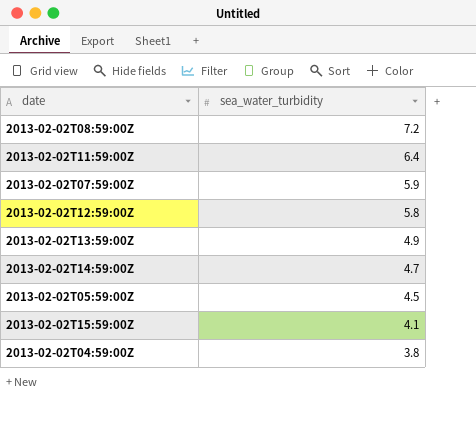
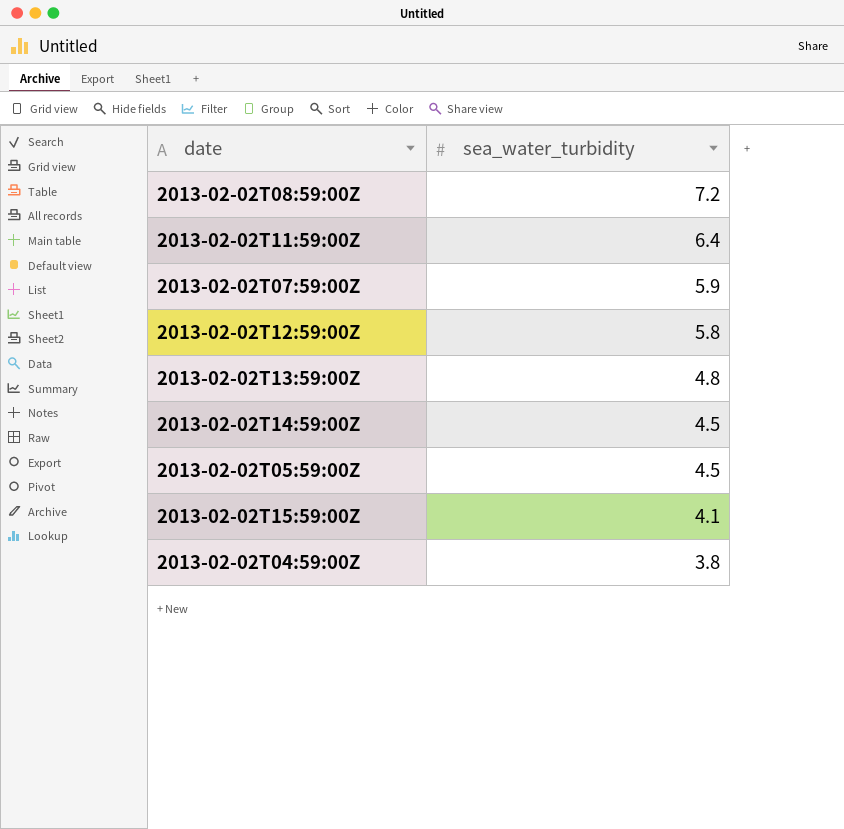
2013-02-02T13:59:00Z | sea_water_turbidity: 4.9 -> 4.8
2013-02-02T14:59:00Z | sea_water_turbidity: 4.7 -> 4.5

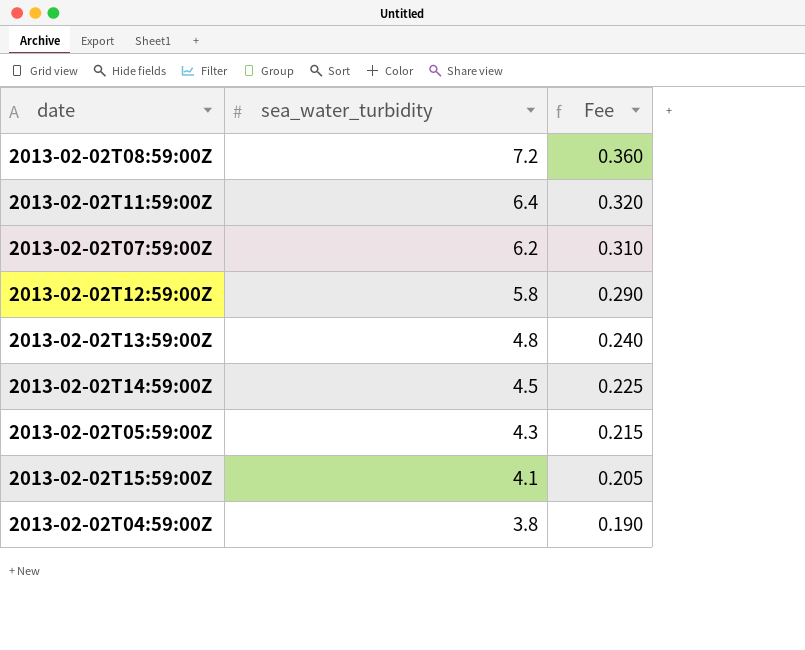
column Fee | formula: none -> [sea_water_turbidity] * 0.05
2013-02-02T07:59:00Z | sea_water_turbidity: 5.9 -> 6.2
2013-02-02T05:59:00Z | sea_water_turbidity: 4.5 -> 4.3

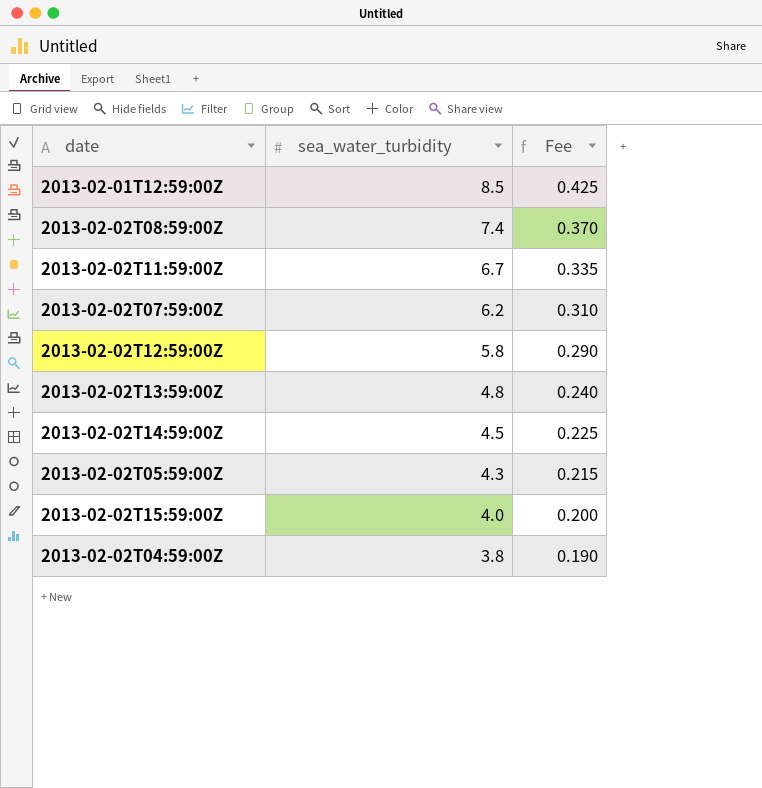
row 2013-02-01T12:59:00Z: none -> 8.5 | 0.425
2013-02-02T08:59:00Z | sea_water_turbidity: 7.2 -> 7.4
2013-02-02T08:59:00Z | Fee: 0.360 -> 0.370
2013-02-02T11:59:00Z | sea_water_turbidity: 6.4 -> 6.7
2013-02-02T11:59:00Z | Fee: 0.320 -> 0.335
2013-02-02T15:59:00Z | sea_water_turbidity: 4.1 -> 4.0
2013-02-02T15:59:00Z | Fee: 0.205 -> 0.200

